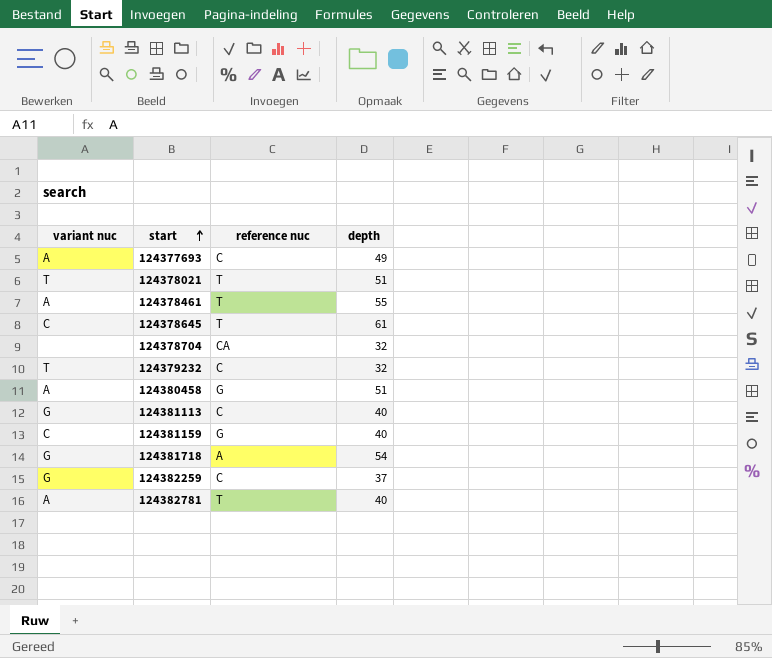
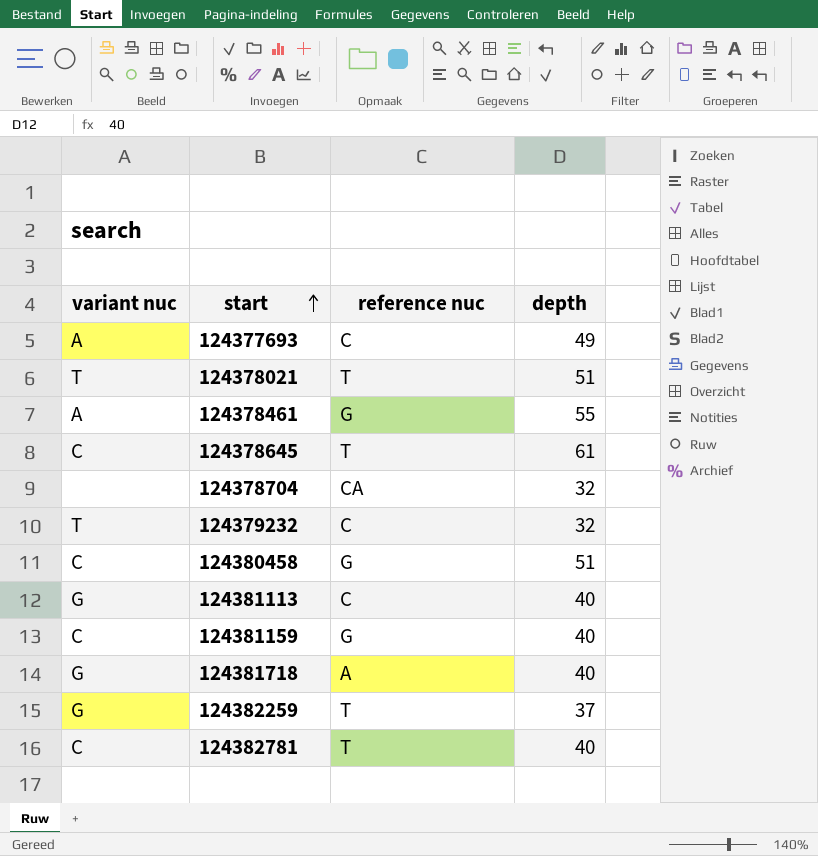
124378461 | reference nuc: T -> G
124380458 | variant nuc: A -> C
124381718 | depth: 54 -> 40
124382259 | reference nuc: C -> T
124382781 | variant nuc: A -> C

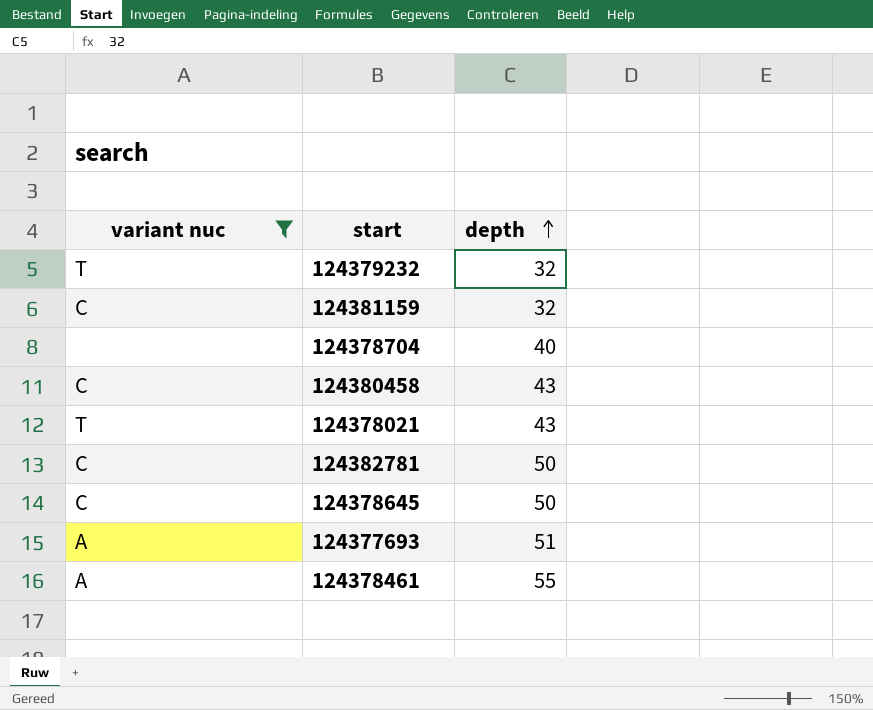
filter: none -> variant nuc != G
row order: start ascending -> depth ascending
column reference nuc | position: 3 -> none
124381159 | depth: 40 -> 32
124378704 | depth: 32 -> 40
124380458 | depth: 51 -> 43
124378021 | depth: 51 -> 43
124382781 | depth: 40 -> 50
124378645 | depth: 61 -> 50
124377693 | depth: 49 -> 51

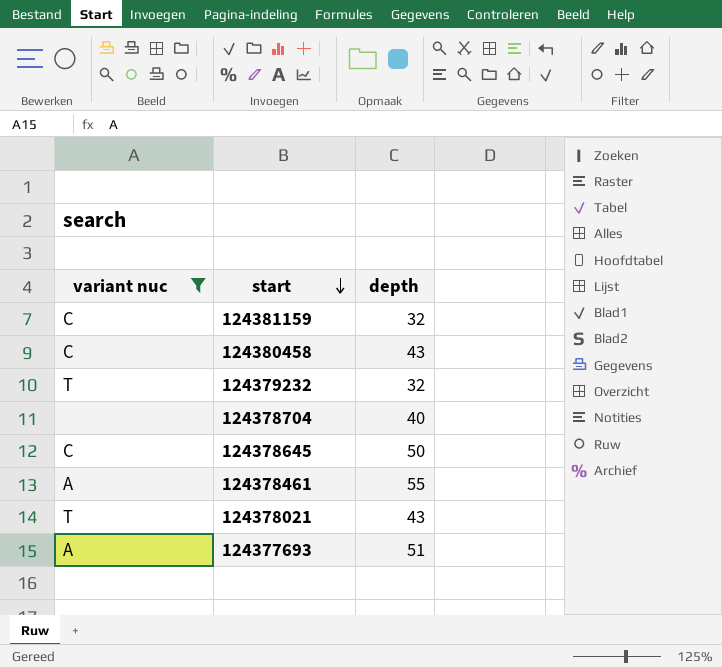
row order: depth ascending -> start descending
row 124382781: C | 50 -> none

